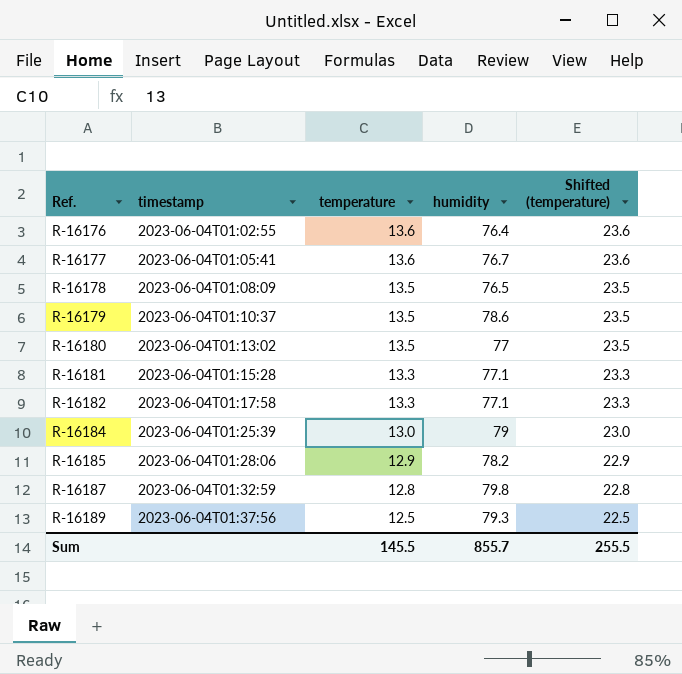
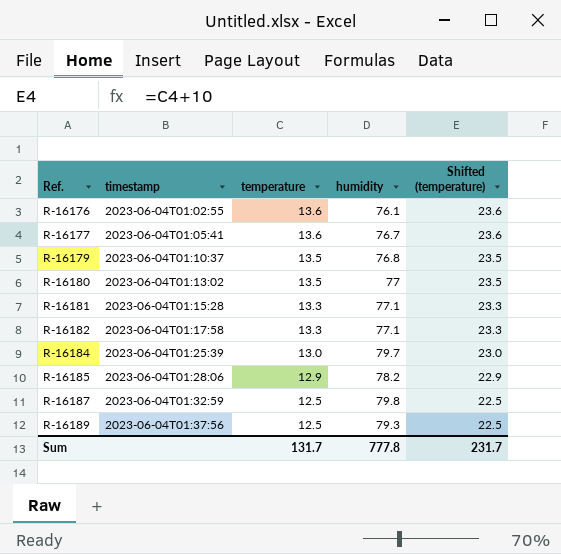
row R-16178: 2023-06-04T01:08:09 | 13.5 | 76.5 | 23.5 -> none
R-16176 | humidity: 76.4 -> 76.1
R-16179 | humidity: 78.6 -> 76.8
R-16184 | humidity: 79 -> 79.7
R-16187 | temperature: 12.8 -> 12.5
R-16187 | Shifted (temperature): 22.8 -> 22.5
Sum | temperature: 145.5 -> 131.7
Sum | humidity: 855.7 -> 777.8
Sum | Shifted (temperature): 255.5 -> 231.7

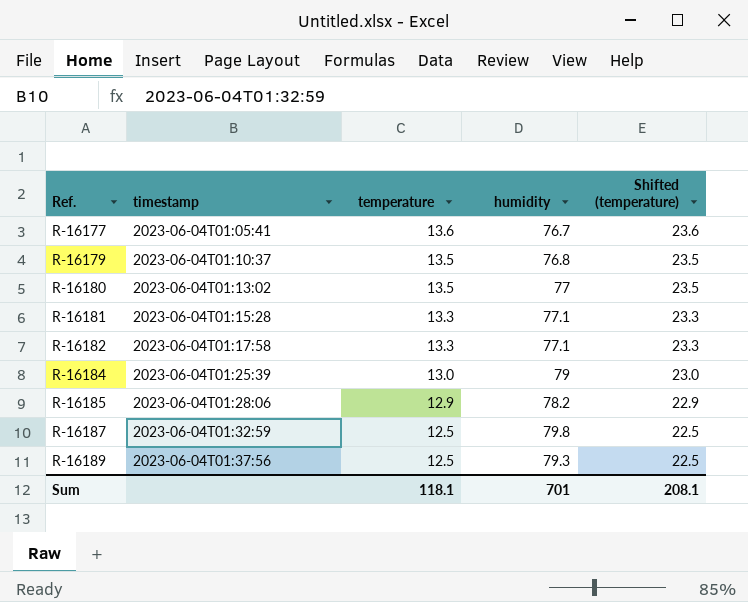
row R-16176: 2023-06-04T01:02:55 | 13.6 | 76.1 | 23.6 -> none
R-16184 | humidity: 79.7 -> 79
Sum | temperature: 131.7 -> 118.1
Sum | humidity: 777.8 -> 701
Sum | Shifted (temperature): 231.7 -> 208.1

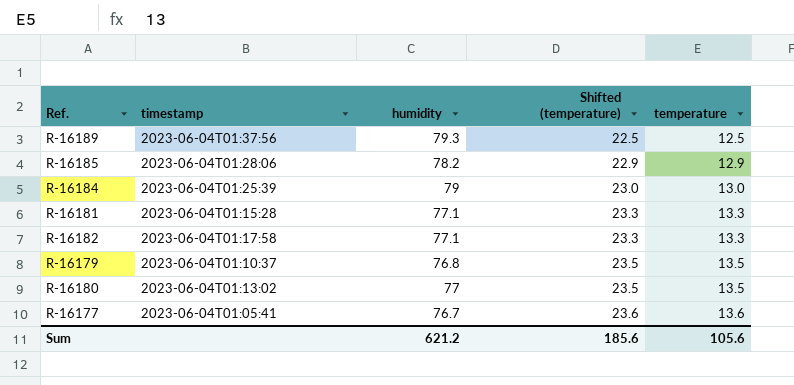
row order: Ref. ascending -> Shifted (temperature) ascending
column temperature | position: 3 -> 5
row R-16187: 2023-06-04T01:32:59 | 12.5 | 79.8 | 22.5 -> none
Sum | humidity: 701 -> 621.2
Sum | Shifted (temperature): 208.1 -> 185.6
Sum | temperature: 118.1 -> 105.6

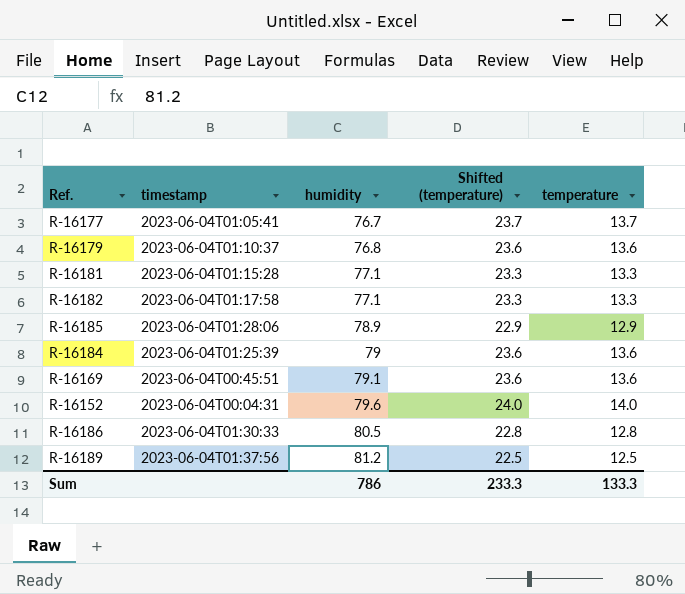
row order: Shifted (temperature) ascending -> humidity ascending
row R-16180: 2023-06-04T01:13:02 | 77 | 23.5 | 13.5 -> none
R-16177 | Shifted (temperature): 23.6 -> 23.7
R-16177 | temperature: 13.6 -> 13.7
R-16179 | Shifted (temperature): 23.5 -> 23.6
R-16179 | temperature: 13.5 -> 13.6
R-16185 | humidity: 78.2 -> 78.9
R-16184 | Shifted (temperature): 23.0 -> 23.6
R-16184 | temperature: 13.0 -> 13.6
row R-16169: none -> 2023-06-04T00:45:51 | 79.1 | 23.6 | 13.6
row R-16152: none -> 2023-06-04T00:04:31 | 79.6 | 24.0 | 14.0
row R-16186: none -> 2023-06-04T01:30:33 | 80.5 | 22.8 | 12.8
R-16189 | humidity: 79.3 -> 81.2
Sum | humidity: 621.2 -> 786
Sum | Shifted (temperature): 185.6 -> 233.3
Sum | temperature: 105.6 -> 133.3

